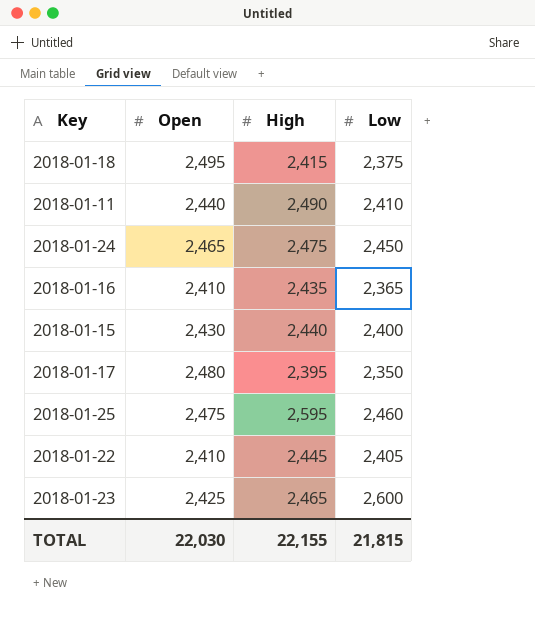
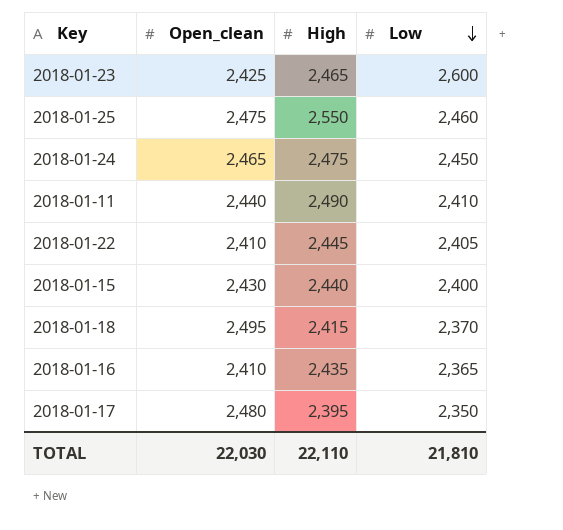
row order: none -> Low descending
column name: Open -> Open_clean
2018-01-25 | High: 2,595 -> 2,550
2018-01-18 | Low: 2,375 -> 2,370
TOTAL | High: 22,155 -> 22,110
TOTAL | Low: 21,815 -> 21,810

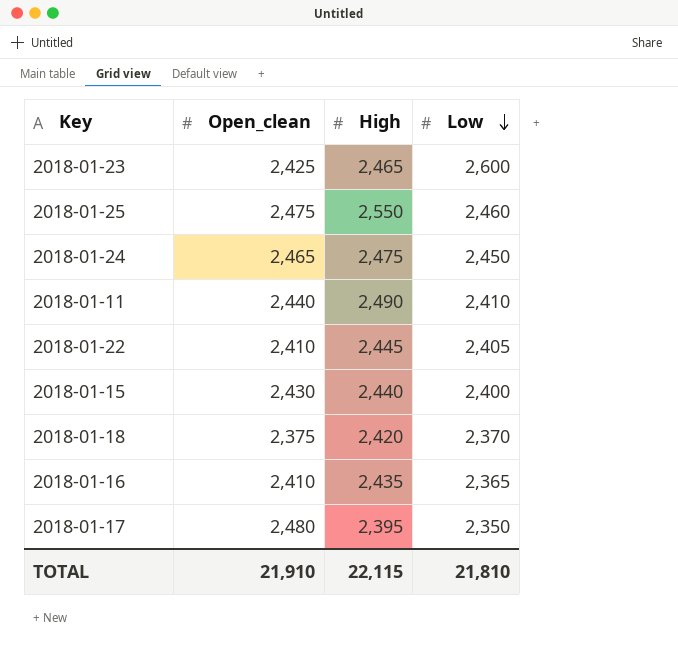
2018-01-18 | Open_clean: 2,495 -> 2,375
2018-01-18 | High: 2,415 -> 2,420
TOTAL | Open_clean: 22,030 -> 21,910
TOTAL | High: 22,110 -> 22,115

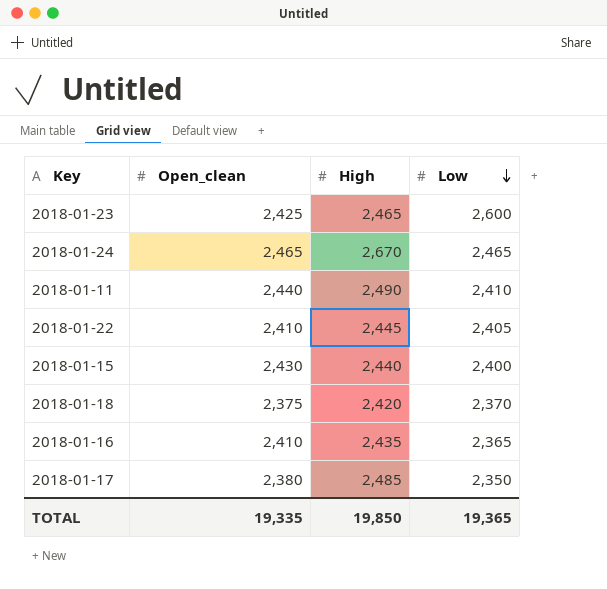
row 2018-01-25: 2,475 | 2,550 | 2,460 -> none
2018-01-24 | High: 2,475 -> 2,670
2018-01-24 | Low: 2,450 -> 2,465
2018-01-17 | Open_clean: 2,480 -> 2,380
2018-01-17 | High: 2,395 -> 2,485
TOTAL | Open_clean: 21,910 -> 19,335
TOTAL | High: 22,115 -> 19,850
TOTAL | Low: 21,810 -> 19,365

